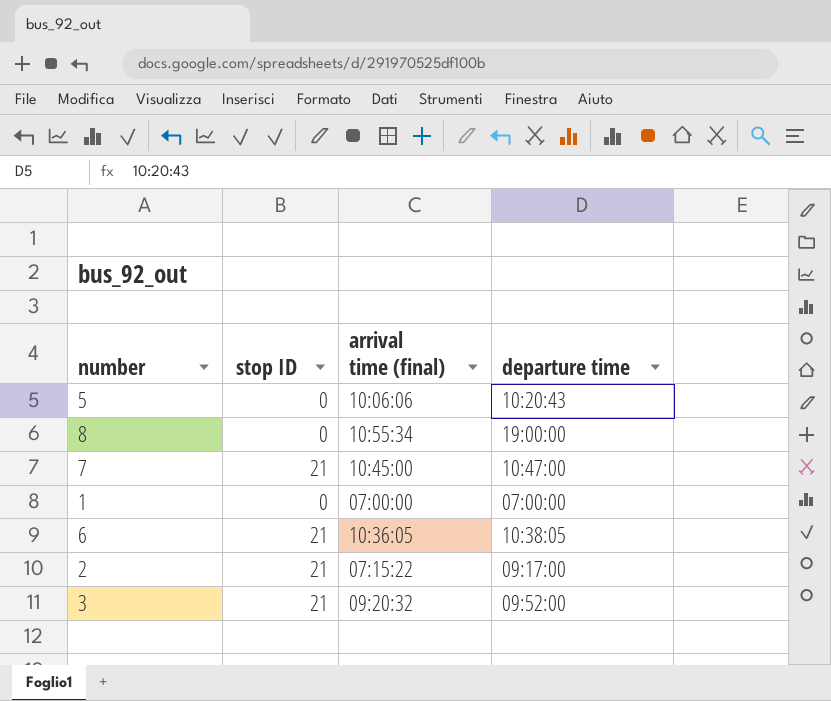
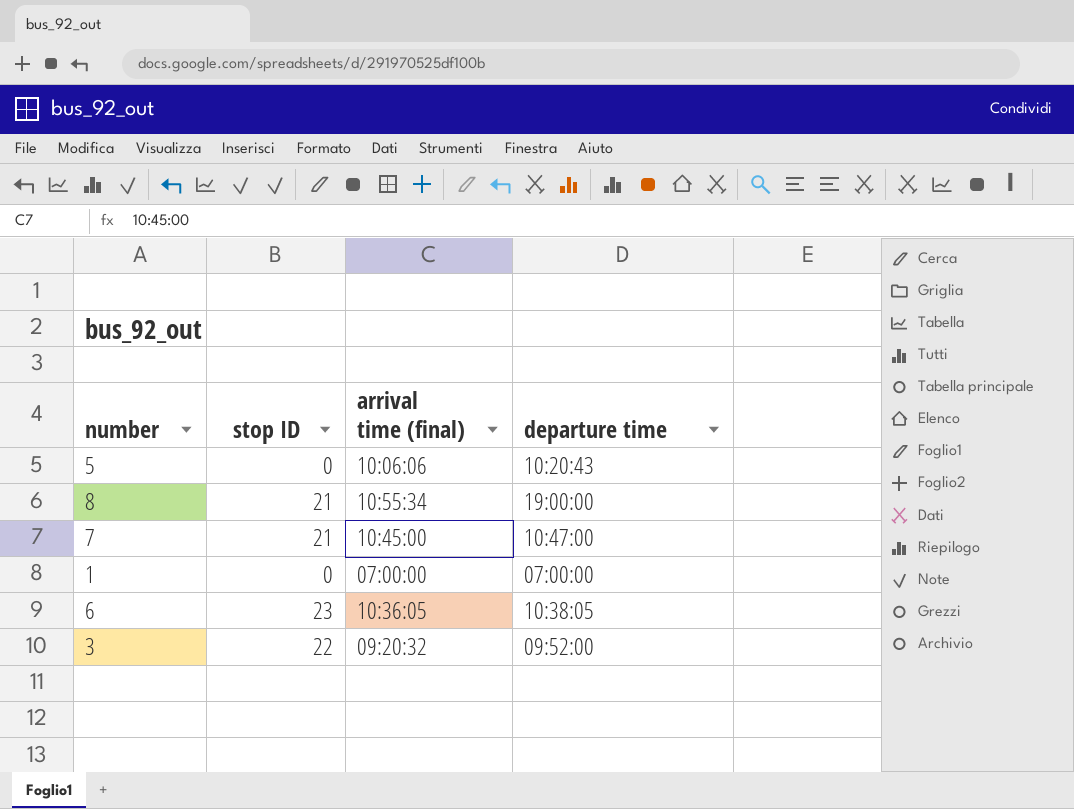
row 2: 21 | 07:15:22 | 09:17:00 -> none
8 | stop ID: 0 -> 21
6 | stop ID: 21 -> 23
3 | stop ID: 21 -> 22

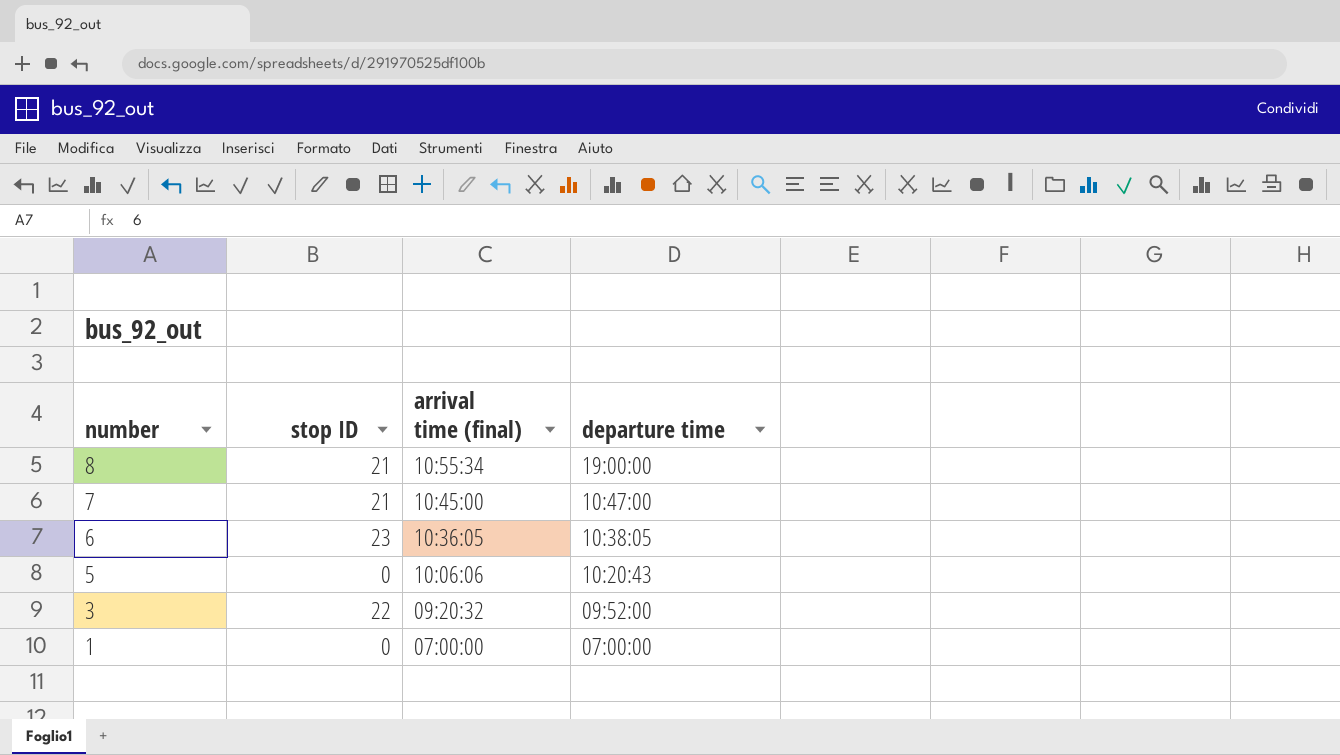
row order: none -> number descending

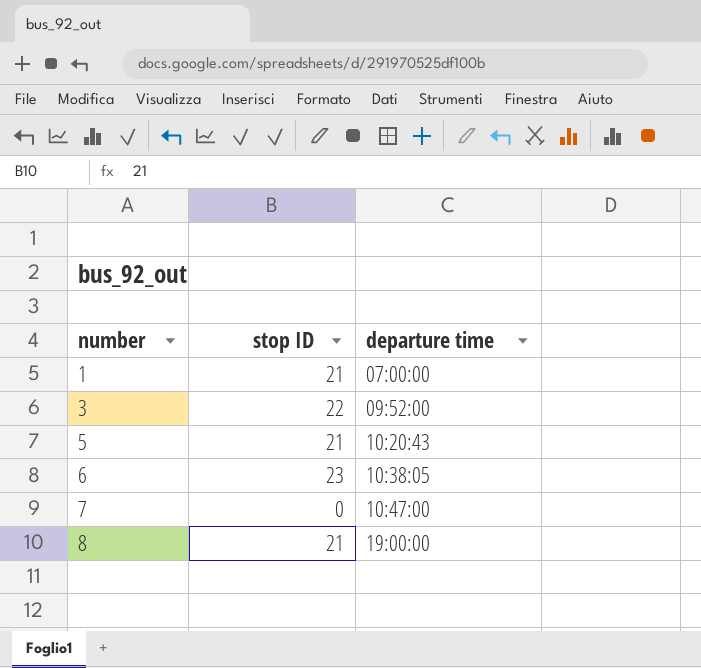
row order: number descending -> number ascending
column arrival time (final) | position: 3 -> none
1 | stop ID: 0 -> 21
5 | stop ID: 0 -> 21
7 | stop ID: 21 -> 0

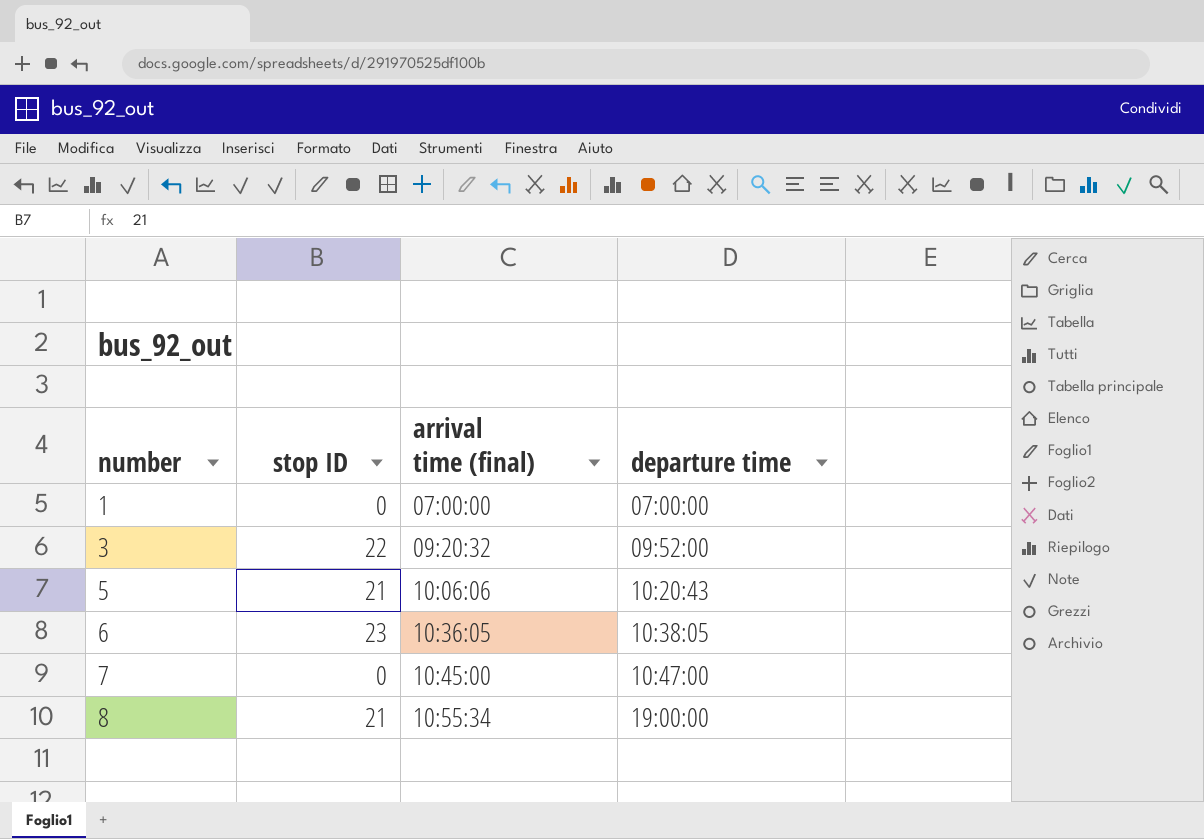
column arrival time (final) | position: none -> 3
1 | stop ID: 21 -> 0

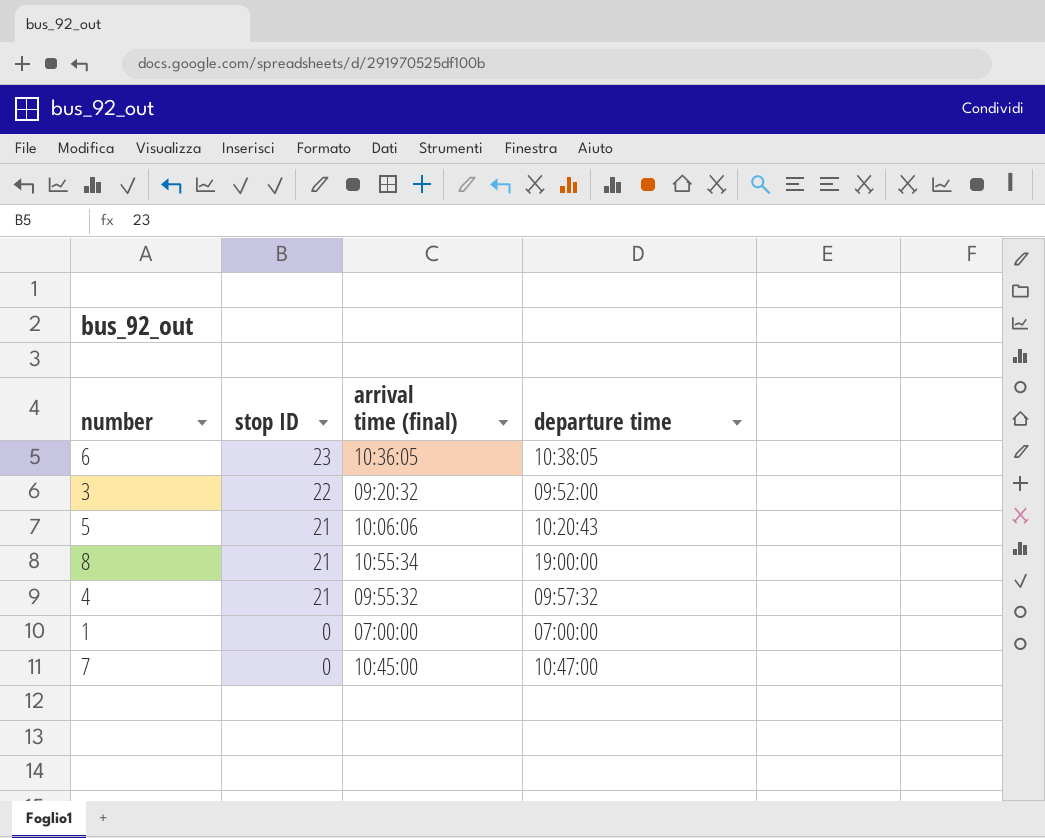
row order: number ascending -> stop ID descending
row 4: none -> 21 | 09:55:32 | 09:57:32

